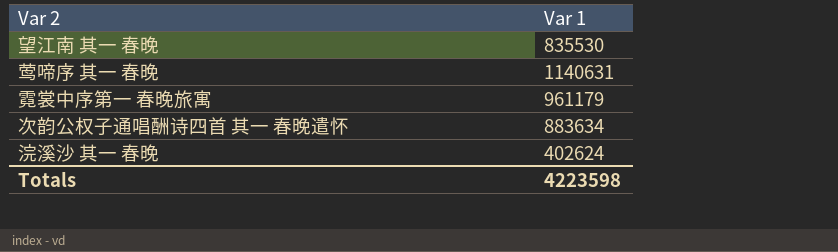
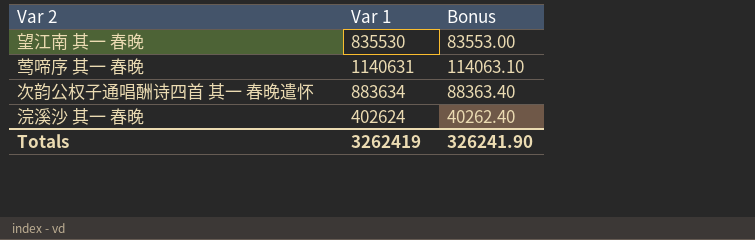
column Bonus | formula: none -> [Var 1] * 0.1
row 霓裳中序第一 春晚旅寓: 961179 -> none
Totals | Var 1: 4223598 -> 3262419

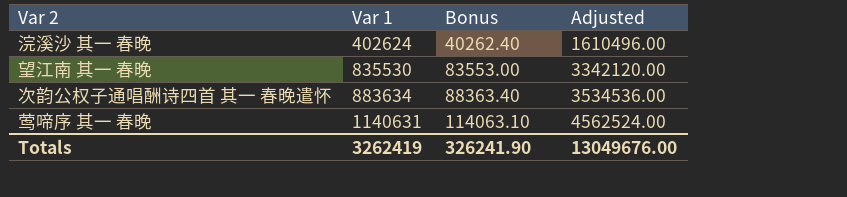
row order: none -> Var 1 ascending
column Adjusted | formula: none -> [Var 1] * 4

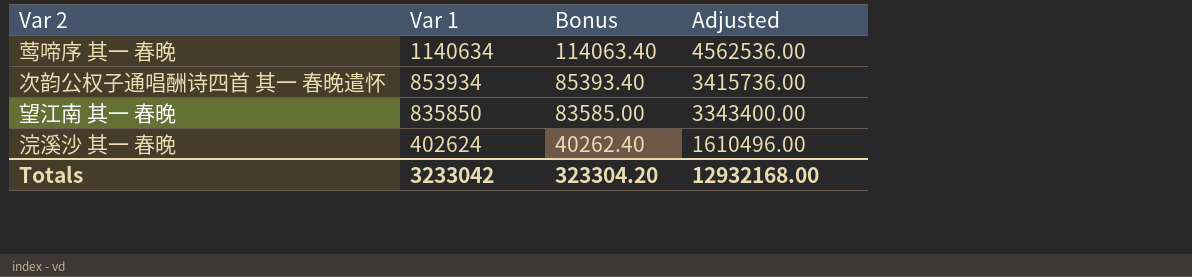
row order: Var 1 ascending -> Var 1 descending
莺啼序 其一 春晚 | Var 1: 1140631 -> 1140634
莺啼序 其一 春晚 | Bonus: 114063.10 -> 114063.40
莺啼序 其一 春晚 | Adjusted: 4562524.00 -> 4562536.00
次韵公权子通唱酬诗四首 其一 春晚遣怀 | Var 1: 883634 -> 853934
次韵公权子通唱酬诗四首 其一 春晚遣怀 | Bonus: 88363.40 -> 85393.40
次韵公权子通唱酬诗四首 其一 春晚遣怀 | Adjusted: 3534536.00 -> 3415736.00
望江南 其一 春晚 | Var 1: 835530 -> 835850
望江南 其一 春晚 | Bonus: 83553.00 -> 83585.00
望江南 其一 春晚 | Adjusted: 3342120.00 -> 3343400.00
Totals | Var 1: 3262419 -> 3233042
Totals | Bonus: 326241.90 -> 323304.20
Totals | Adjusted: 13049676.00 -> 12932168.00

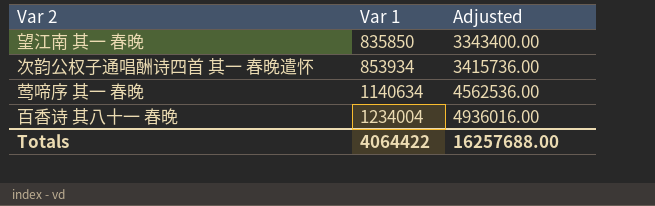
row order: Var 1 descending -> Var 1 ascending
column Bonus | formula: [Var 1] * 0.1 -> none
row 浣溪沙 其一 春晚: 402624 | 40262.40 | 1610496.00 -> none
row 百香诗 其八十一 春晚: none -> 1234004 | 4936016.00
Totals | Var 1: 3233042 -> 4064422
Totals | Adjusted: 12932168.00 -> 16257688.00

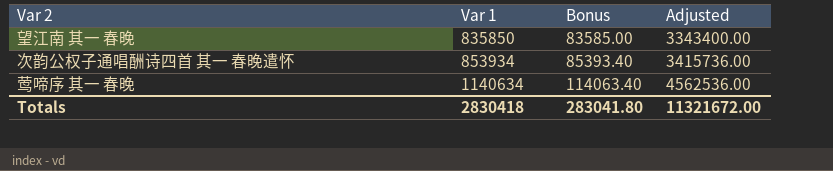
column Bonus | formula: none -> [Var 1] * 0.1
row 百香诗 其八十一 春晚: 1234004 | 4936016.00 -> none
Totals | Var 1: 4064422 -> 2830418
Totals | Adjusted: 16257688.00 -> 11321672.00

